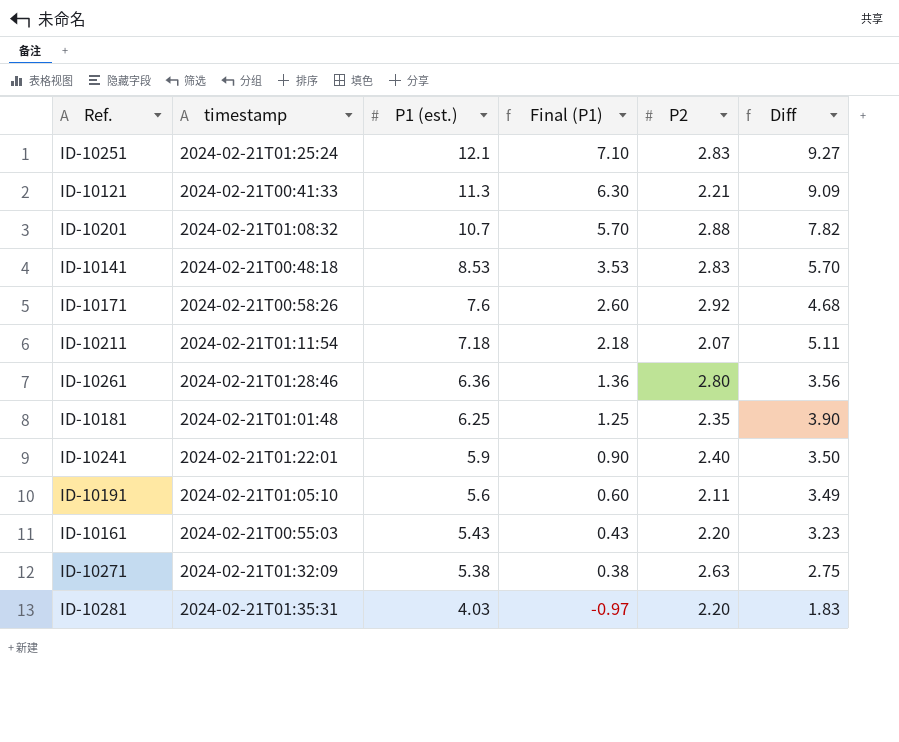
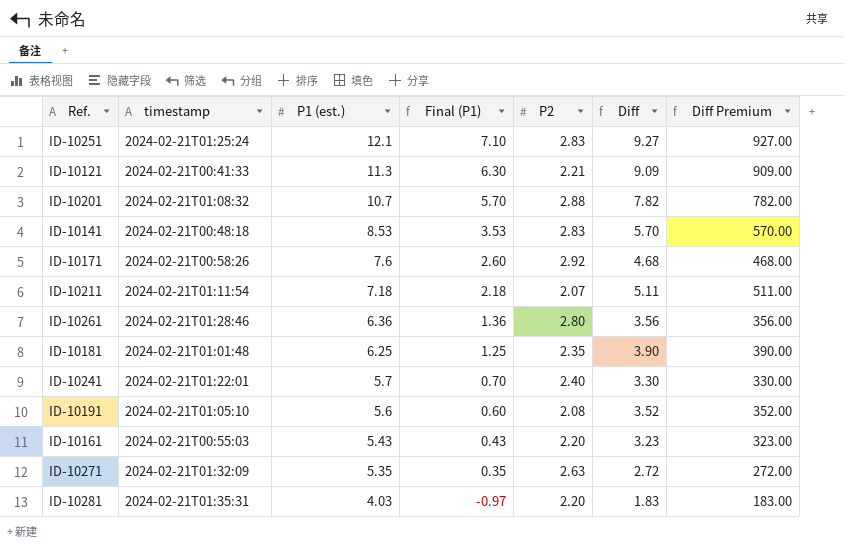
column Diff Premium | formula: none -> [Diff] * 100
ID-10241 | P1 (est.): 5.9 -> 5.7
ID-10241 | Final (P1): 0.90 -> 0.70
ID-10241 | Diff: 3.50 -> 3.30
ID-10191 | P2: 2.11 -> 2.08
ID-10191 | Diff: 3.49 -> 3.52
ID-10271 | P1 (est.): 5.38 -> 5.35
ID-10271 | Final (P1): 0.38 -> 0.35
ID-10271 | Diff: 2.75 -> 2.72

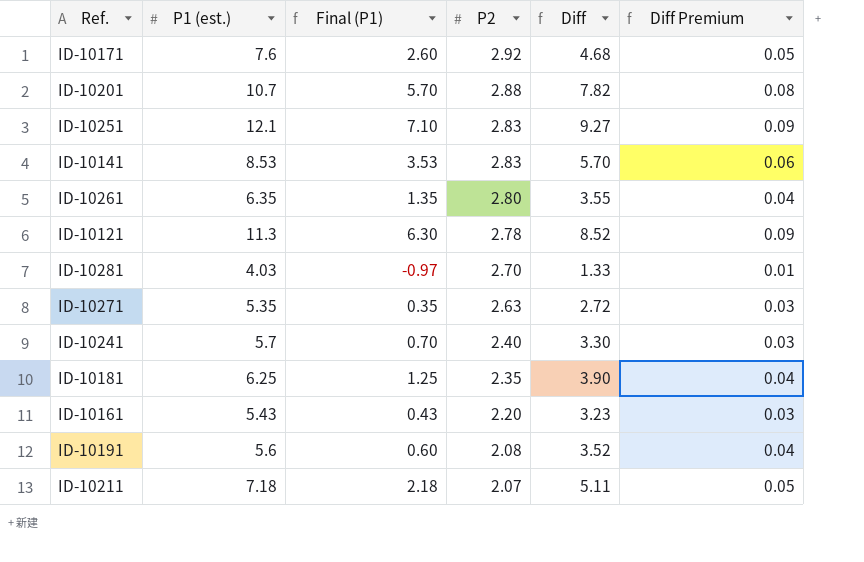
row order: P1 (est.) descending -> P2 descending
column timestamp | position: 2 -> none
column Diff Premium | formula: [Diff] * 100 -> [Diff] * 0.01
ID-10261 | P1 (est.): 6.36 -> 6.35
ID-10261 | Final (P1): 1.36 -> 1.35
ID-10261 | Diff: 3.56 -> 3.55
ID-10121 | P2: 2.21 -> 2.78
ID-10121 | Diff: 9.09 -> 8.52
ID-10281 | P2: 2.20 -> 2.70
ID-10281 | Diff: 1.83 -> 1.33

